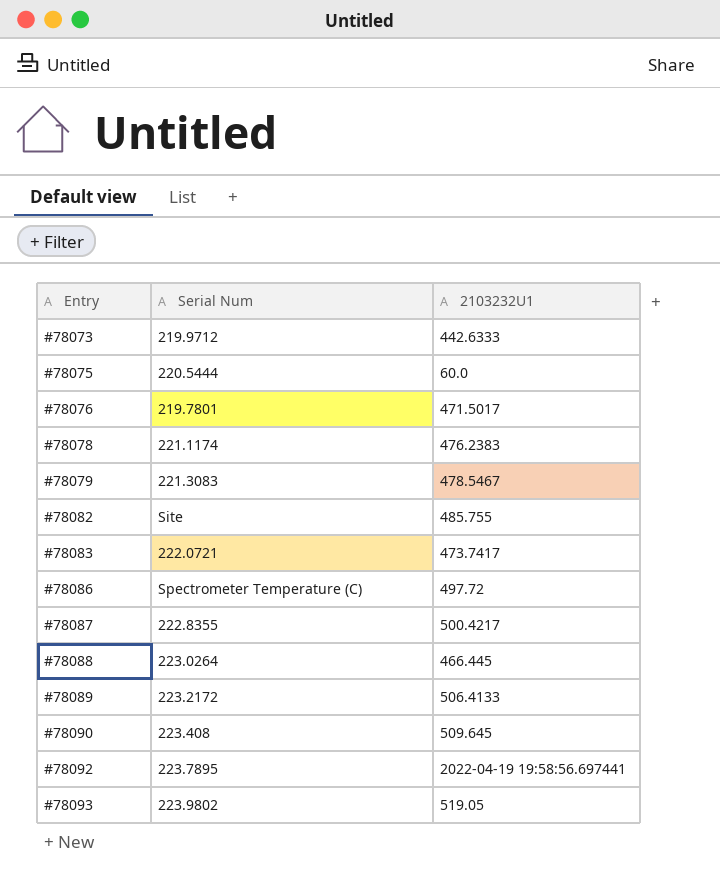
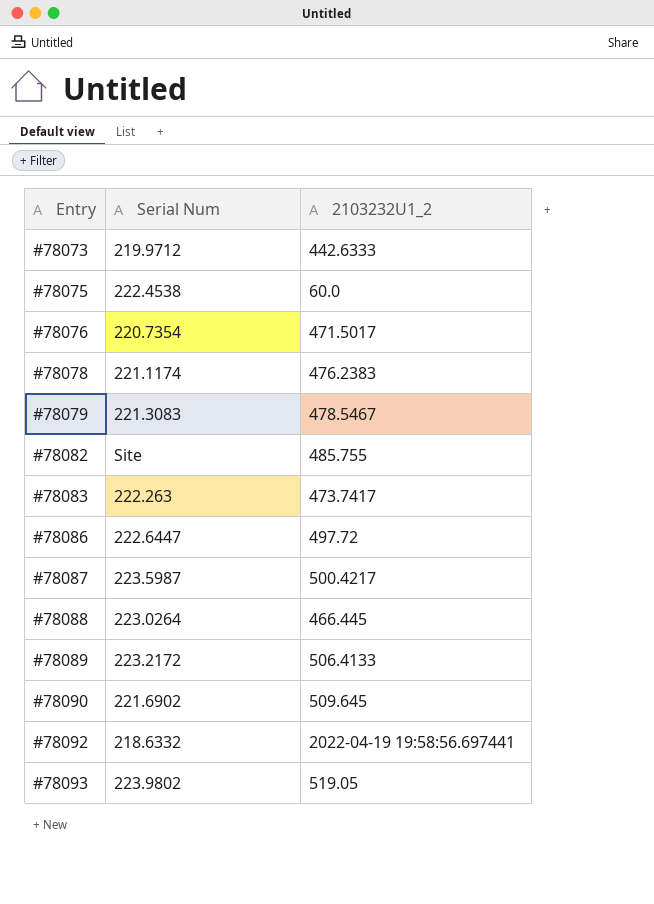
column name: 2103232U1 -> 2103232U1_2
#78075 | Serial Num: 220.5444 -> 222.4538
#78076 | Serial Num: 219.7801 -> 220.7354
#78083 | Serial Num: 222.0721 -> 222.263
#78086 | Serial Num: Spectrometer Temperature (C) -> 222.6447
#78087 | Serial Num: 222.8355 -> 223.5987
#78090 | Serial Num: 223.408 -> 221.6902
#78092 | Serial Num: 223.7895 -> 218.6332

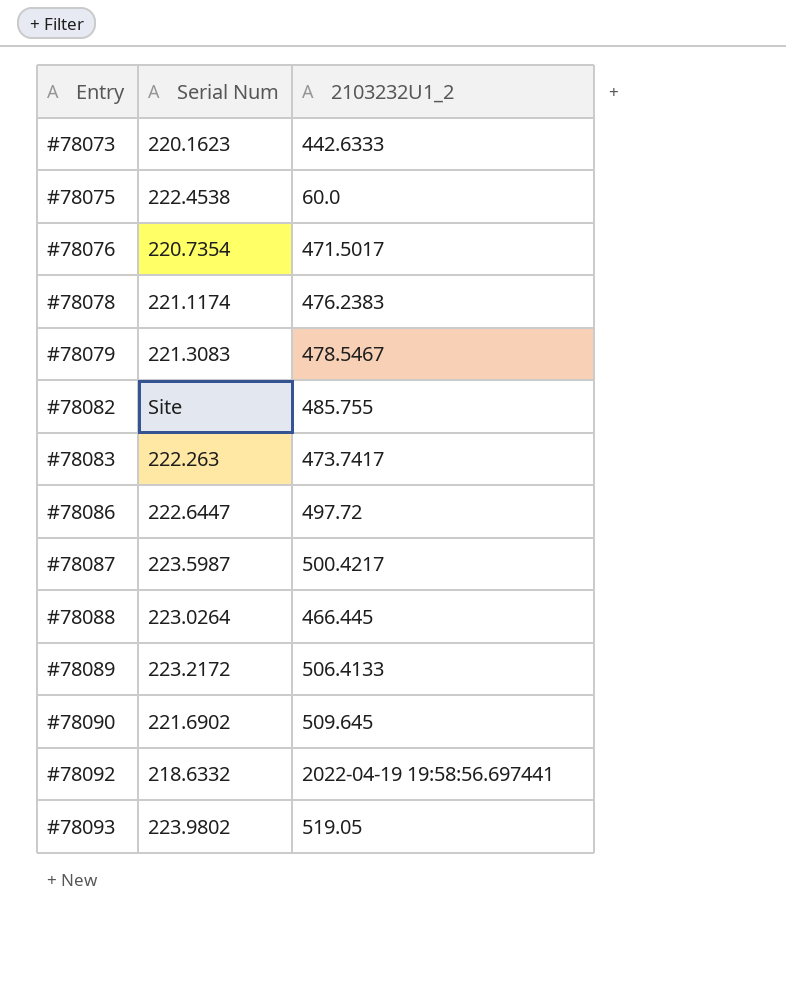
#78073 | Serial Num: 219.9712 -> 220.1623

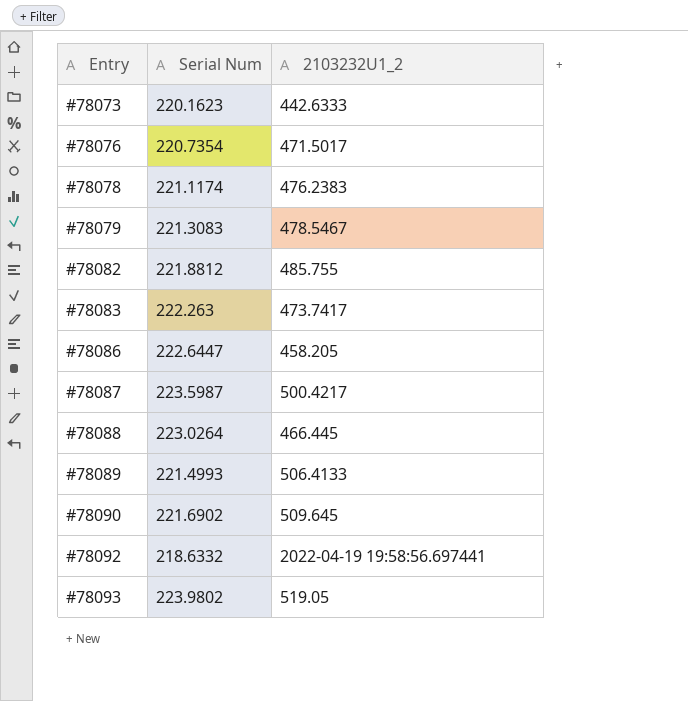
row #78075: 222.4538 | 60.0 -> none
#78082 | Serial Num: Site -> 221.8812
#78086 | 2103232U1_2: 497.72 -> 458.205
#78089 | Serial Num: 223.2172 -> 221.4993

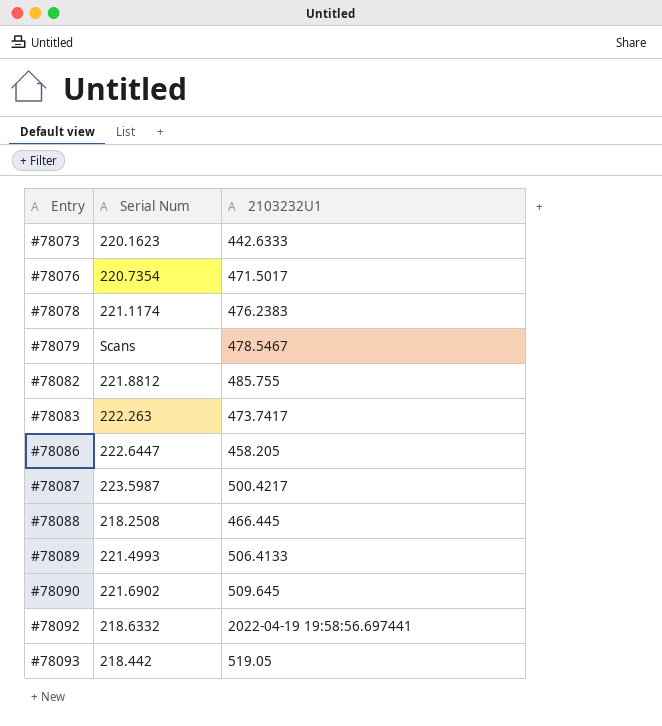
column name: 2103232U1_2 -> 2103232U1
#78079 | Serial Num: 221.3083 -> Scans
#78088 | Serial Num: 223.0264 -> 218.2508
#78093 | Serial Num: 223.9802 -> 218.442

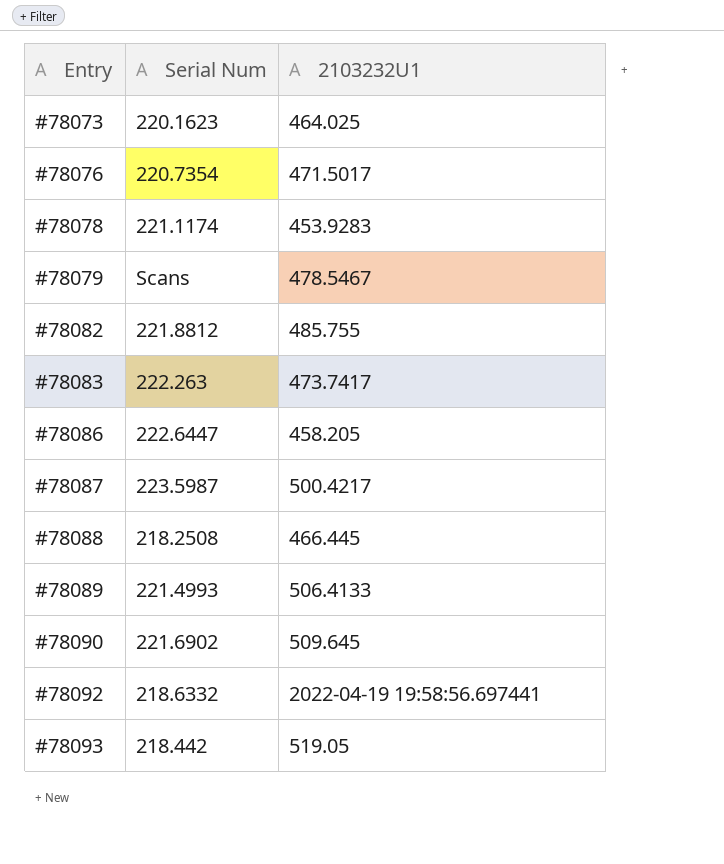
#78073 | 2103232U1: 442.6333 -> 464.025
#78078 | 2103232U1: 476.2383 -> 453.9283

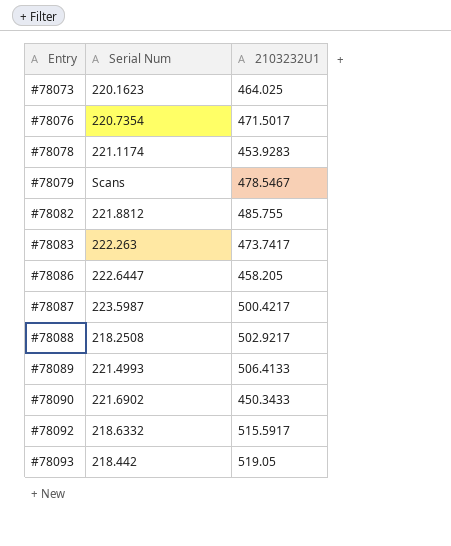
#78088 | 2103232U1: 466.445 -> 502.9217
#78090 | 2103232U1: 509.645 -> 450.3433
#78092 | 2103232U1: 2022-04-19 19:58:56.697441 -> 515.5917

